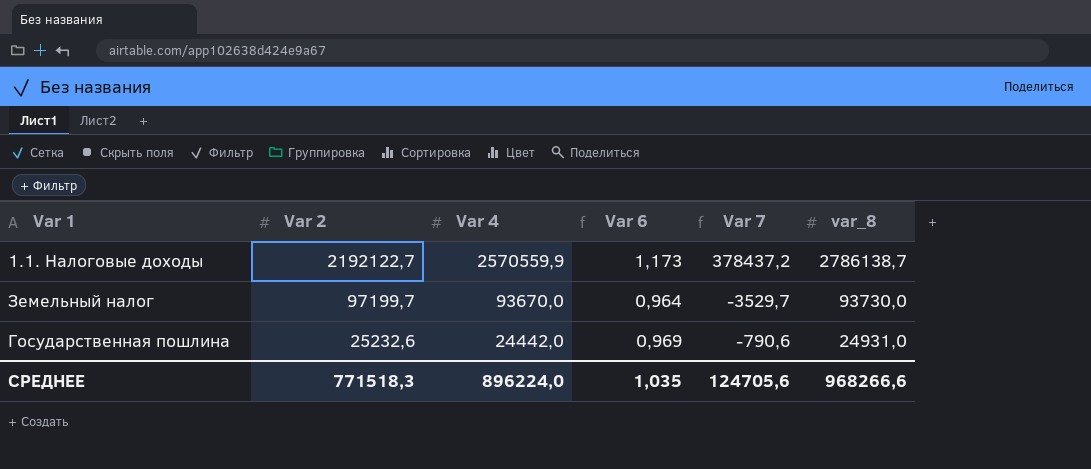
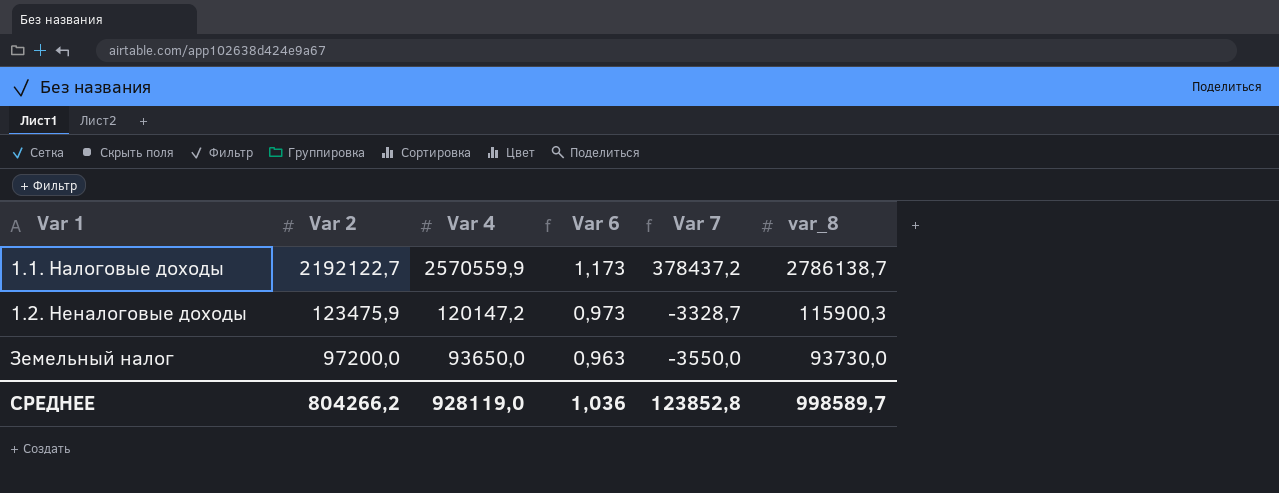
row Государственная пошлина: 25232,6 | 24442,0 | 0,969 | -790,6 | 24931,0 -> none
row 1.2. Неналоговые доходы: none -> 123475,9 | 120147,2 | 0,973 | -3328,7 | 115900,3
Земельный налог | Var 2: 97199,7 -> 97200,0
Земельный налог | Var 4: 93670,0 -> 93650,0
Земельный налог | Var 6: 0,964 -> 0,963
Земельный налог | Var 7: -3529,7 -> -3550,0
СРЕДНЕЕ | Var 2: 771518,3 -> 804266,2
СРЕДНЕЕ | Var 4: 896224,0 -> 928119,0
СРЕДНЕЕ | Var 6: 1,035 -> 1,036
СРЕДНЕЕ | Var 7: 124705,6 -> 123852,8
СРЕДНЕЕ | var_8: 968266,6 -> 998589,7

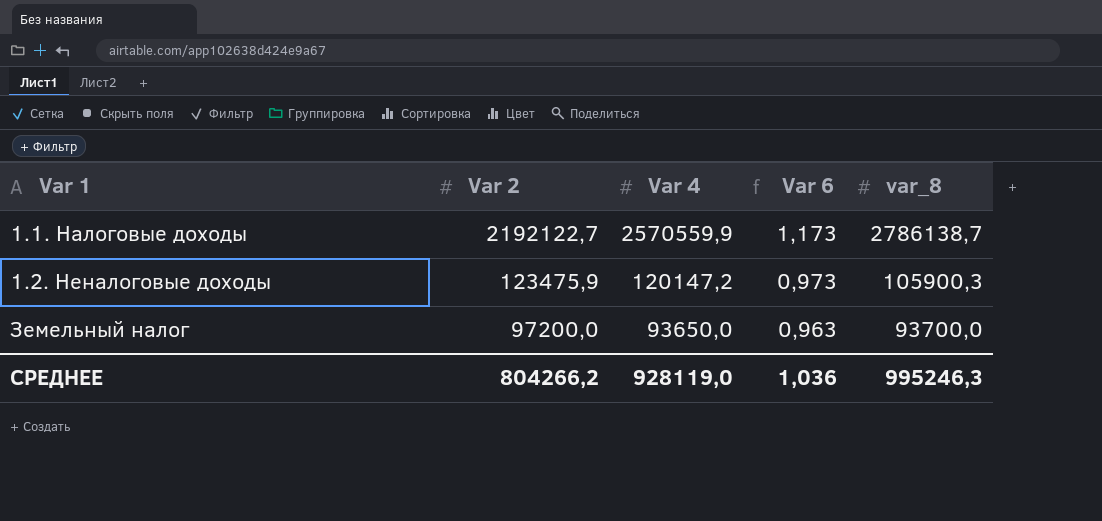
column Var 7 | formula: [Var 4] - [Var 2] -> none
1.2. Неналоговые доходы | var_8: 115900,3 -> 105900,3
Земельный налог | var_8: 93730,0 -> 93700,0
СРЕДНЕЕ | var_8: 998589,7 -> 995246,3

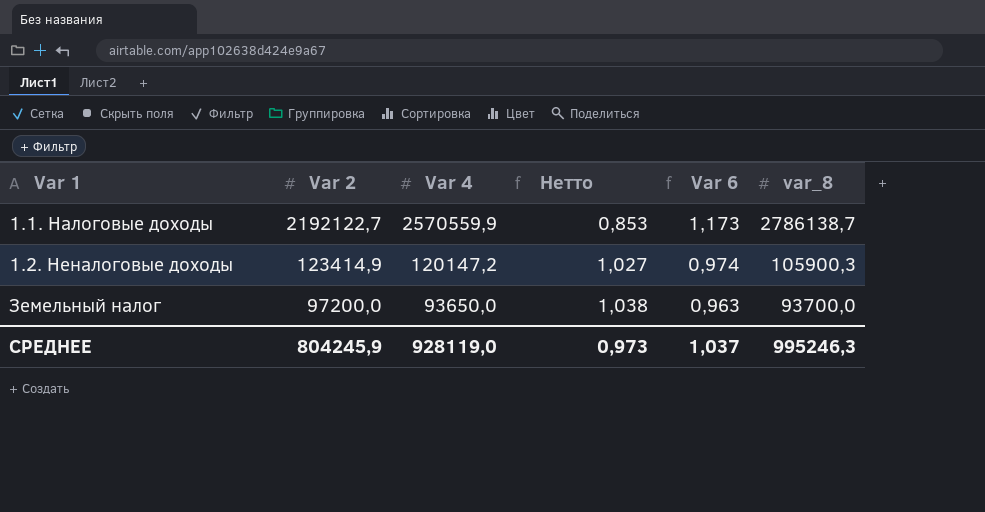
column Нетто | formula: none -> [Var 2] / [Var 4]
1.2. Неналоговые доходы | Var 2: 123475,9 -> 123414,9
1.2. Неналоговые доходы | Var 6: 0,973 -> 0,974
СРЕДНЕЕ | Var 2: 804266,2 -> 804245,9
СРЕДНЕЕ | Var 6: 1,036 -> 1,037

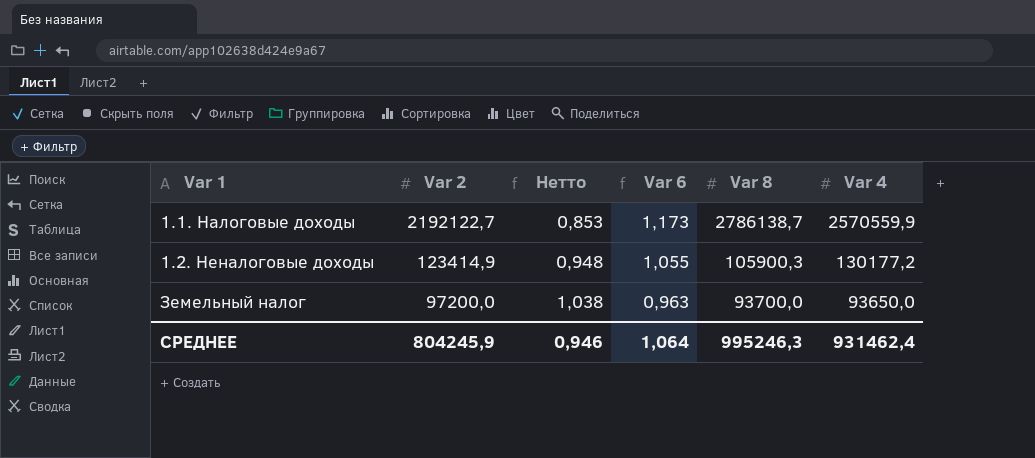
column name: var_8 -> Var 8
column Var 4 | position: 3 -> 6
1.2. Неналоговые доходы | Нетто: 1,027 -> 0,948
1.2. Неналоговые доходы | Var 6: 0,974 -> 1,055
1.2. Неналоговые доходы | Var 4: 120147,2 -> 130177,2
СРЕДНЕЕ | Нетто: 0,973 -> 0,946
СРЕДНЕЕ | Var 6: 1,037 -> 1,064
СРЕДНЕЕ | Var 4: 928119,0 -> 931462,4

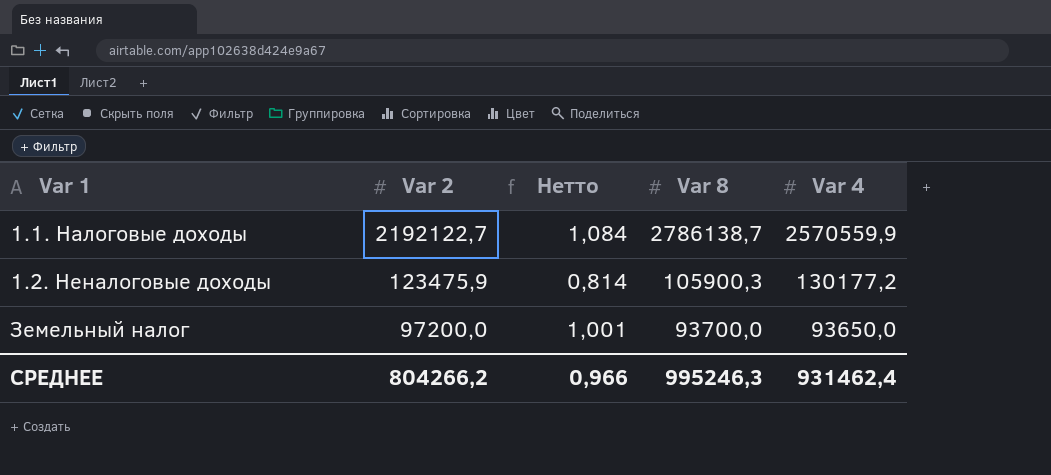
column Var 6 | formula: [Var 4] / [Var 2] -> none
column Нетто | formula: [Var 2] / [Var 4] -> [Var 8] / [Var 4]
1.2. Неналоговые доходы | Var 2: 123414,9 -> 123475,9
СРЕДНЕЕ | Var 2: 804245,9 -> 804266,2
СРЕДНЕЕ | Нетто: 0,946 -> 0,966

